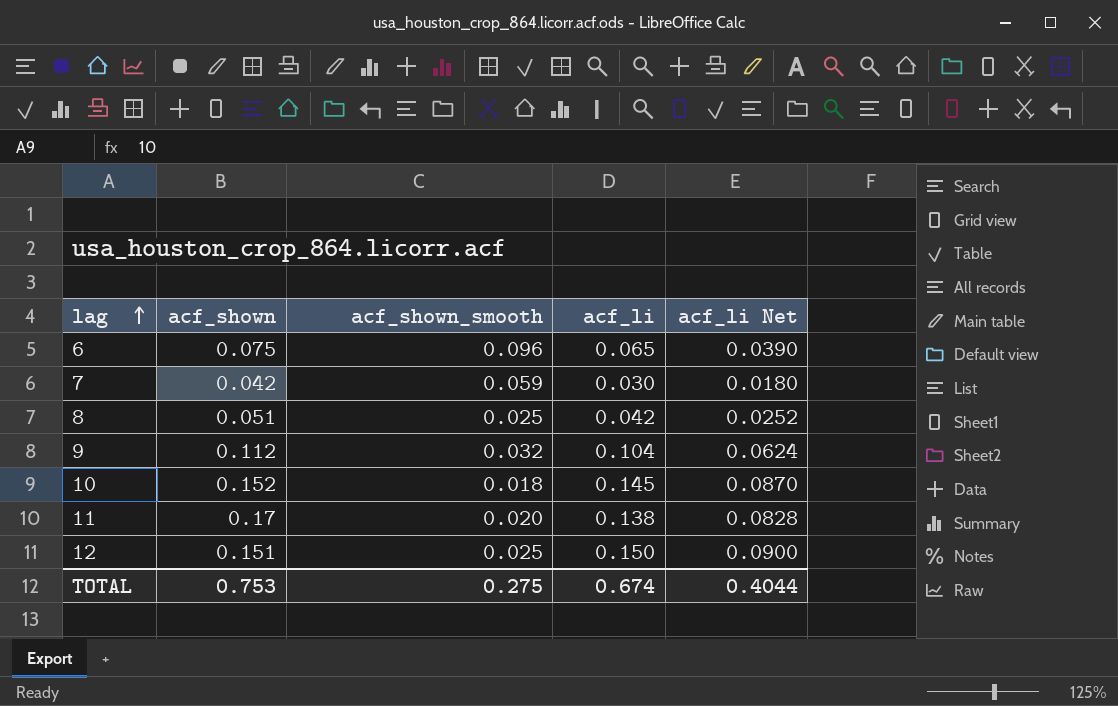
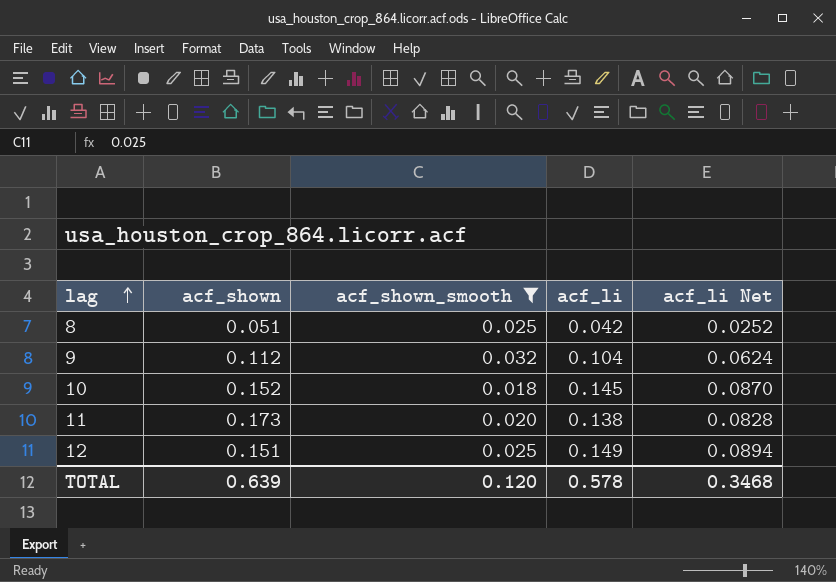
filter: none -> acf_shown_smooth <= 0.032
11 | acf_shown: 0.17 -> 0.173
12 | acf_li: 0.150 -> 0.149
12 | acf_li Net: 0.0900 -> 0.0894
TOTAL | acf_shown: 0.753 -> 0.639
TOTAL | acf_shown_smooth: 0.275 -> 0.120
TOTAL | acf_li: 0.674 -> 0.578
TOTAL | acf_li Net: 0.4044 -> 0.3468

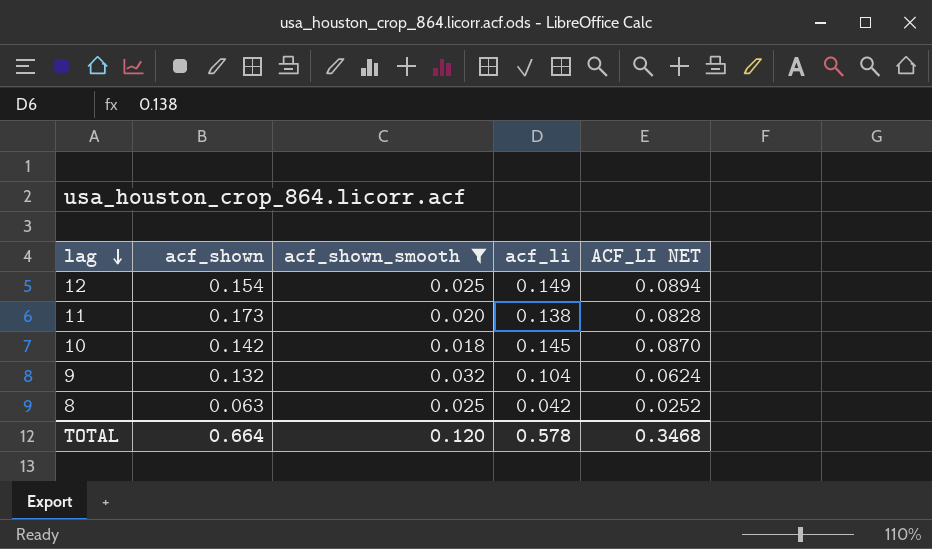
row order: lag ascending -> lag descending
column name: acf_li Net -> ACF_LI NET
12 | acf_shown: 0.151 -> 0.154
10 | acf_shown: 0.152 -> 0.142
9 | acf_shown: 0.112 -> 0.132
8 | acf_shown: 0.051 -> 0.063
TOTAL | acf_shown: 0.639 -> 0.664

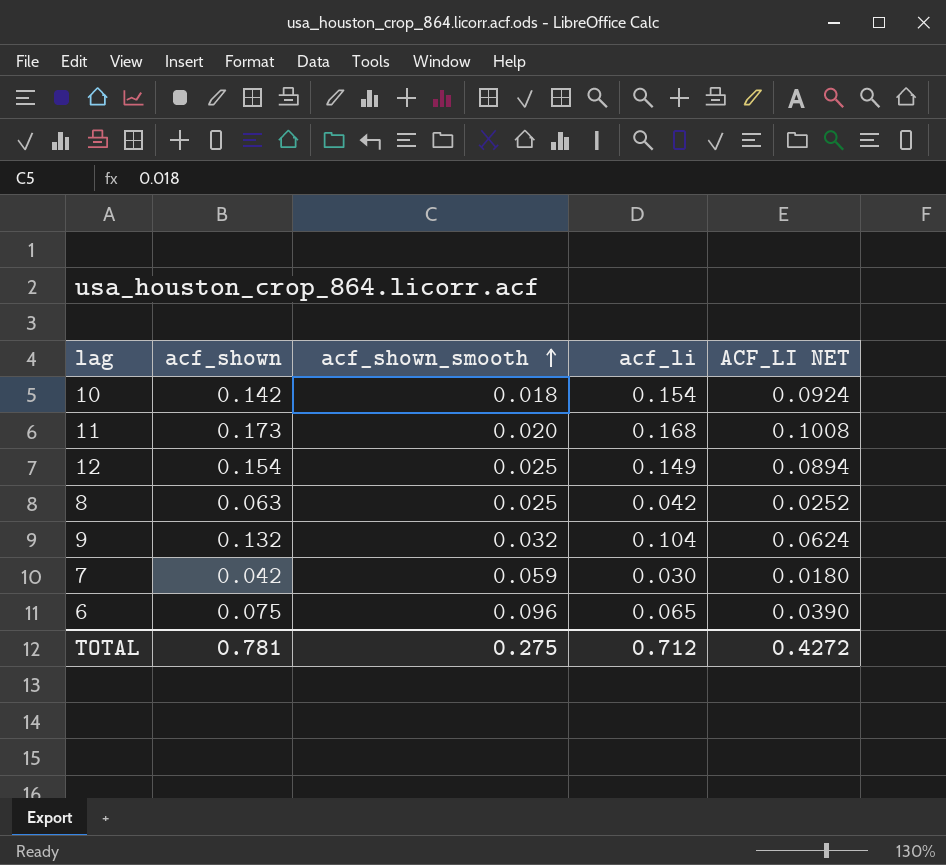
filter: acf_shown_smooth <= 0.032 -> none
row order: lag descending -> acf_shown_smooth ascending
10 | acf_li: 0.145 -> 0.154
10 | ACF_LI NET: 0.0870 -> 0.0924
11 | acf_li: 0.138 -> 0.168
11 | ACF_LI NET: 0.0828 -> 0.1008
TOTAL | acf_shown: 0.664 -> 0.781
TOTAL | acf_shown_smooth: 0.120 -> 0.275
TOTAL | acf_li: 0.578 -> 0.712
TOTAL | ACF_LI NET: 0.3468 -> 0.4272

